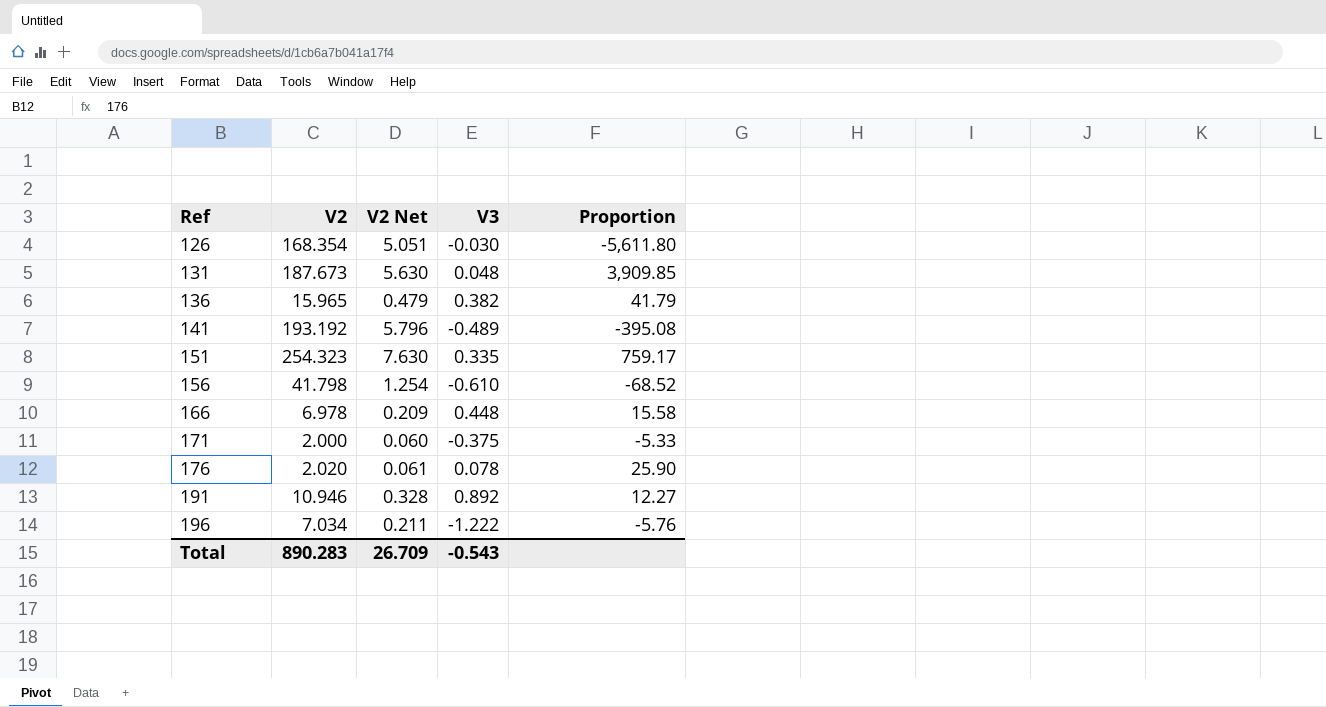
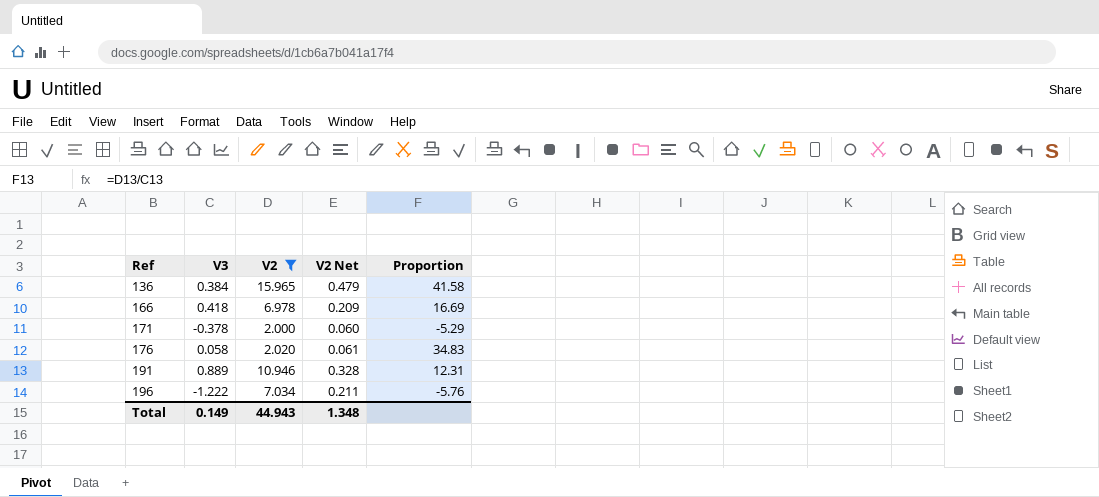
filter: none -> V2 <= 15.965
column V3 | position: 4 -> 2
136 | V3: 0.382 -> 0.384
136 | Proportion: 41.79 -> 41.58
166 | V3: 0.448 -> 0.418
166 | Proportion: 15.58 -> 16.69
171 | V3: -0.375 -> -0.378
171 | Proportion: -5.33 -> -5.29
176 | V3: 0.078 -> 0.058
176 | Proportion: 25.90 -> 34.83
191 | V3: 0.892 -> 0.889
191 | Proportion: 12.27 -> 12.31
Total | V3: -0.543 -> 0.149
Total | V2: 890.283 -> 44.943
Total | V2 Net: 26.709 -> 1.348

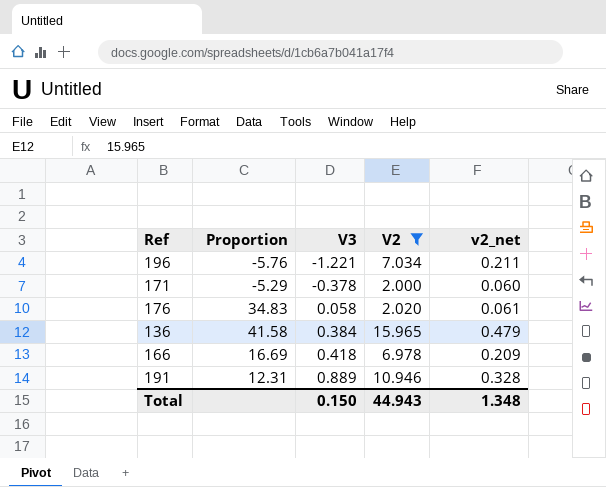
row order: Ref ascending -> V3 ascending
column Proportion | position: 5 -> 2
column name: V2 Net -> v2_net
196 | V3: -1.222 -> -1.221
Total | V3: 0.149 -> 0.150

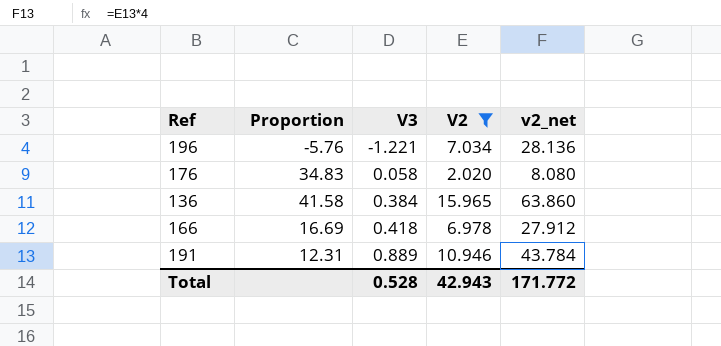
column v2_net | formula: [V2] * 0.03 -> [V2] * 4
row 171: -5.29 | -0.378 | 2.000 | 0.060 -> none
Total | V3: 0.150 -> 0.528
Total | V2: 44.943 -> 42.943
Total | v2_net: 1.348 -> 171.772

